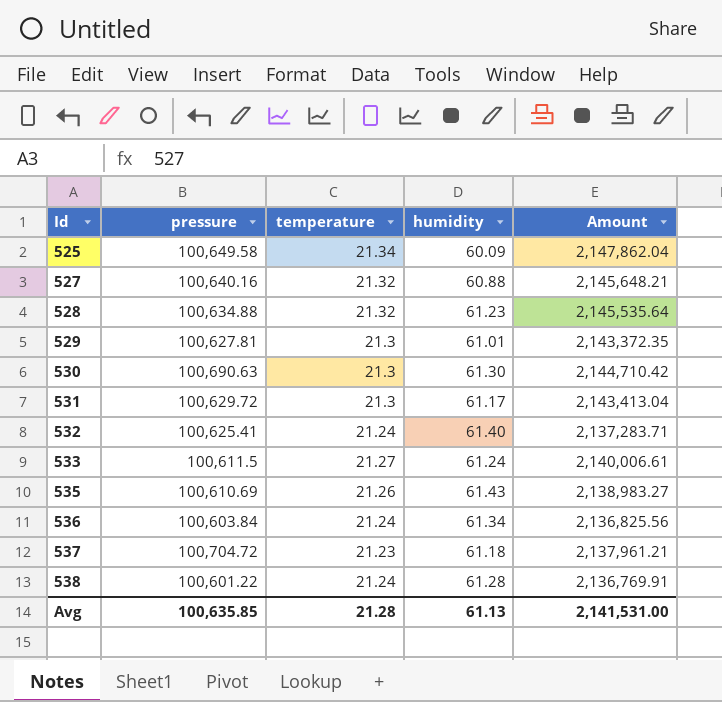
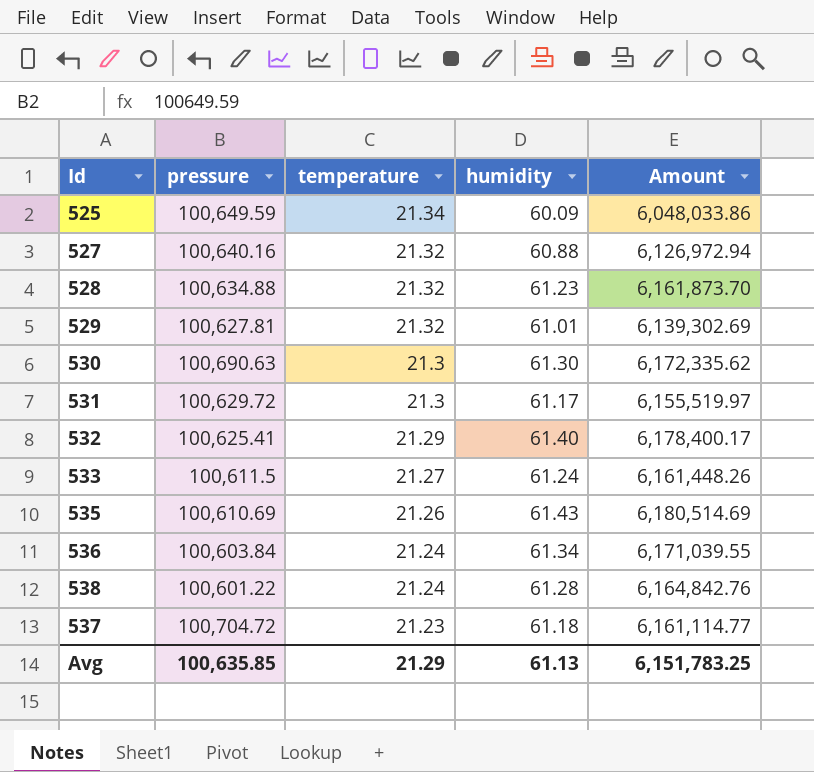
row order: Id ascending -> temperature descending
column Amount | formula: [pressure] * [temperature] -> [pressure] * [humidity]
525 | pressure: 100,649.58 -> 100,649.59
529 | temperature: 21.3 -> 21.32
532 | temperature: 21.24 -> 21.29
Avg | temperature: 21.28 -> 21.29
Avg | Amount: 2,141,531.00 -> 6,151,783.25

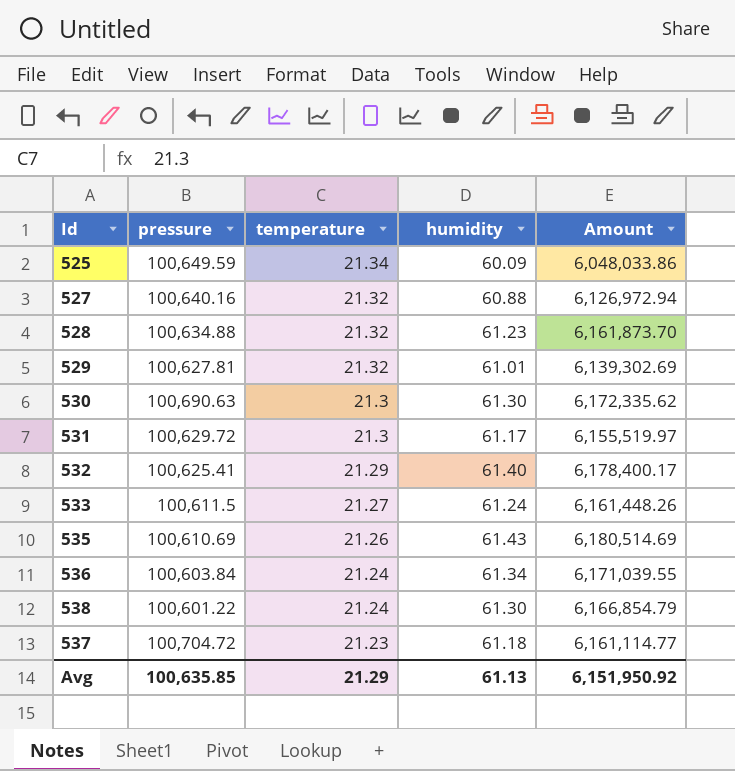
538 | humidity: 61.28 -> 61.30
538 | Amount: 6,164,842.76 -> 6,166,854.79
Avg | Amount: 6,151,783.25 -> 6,151,950.92

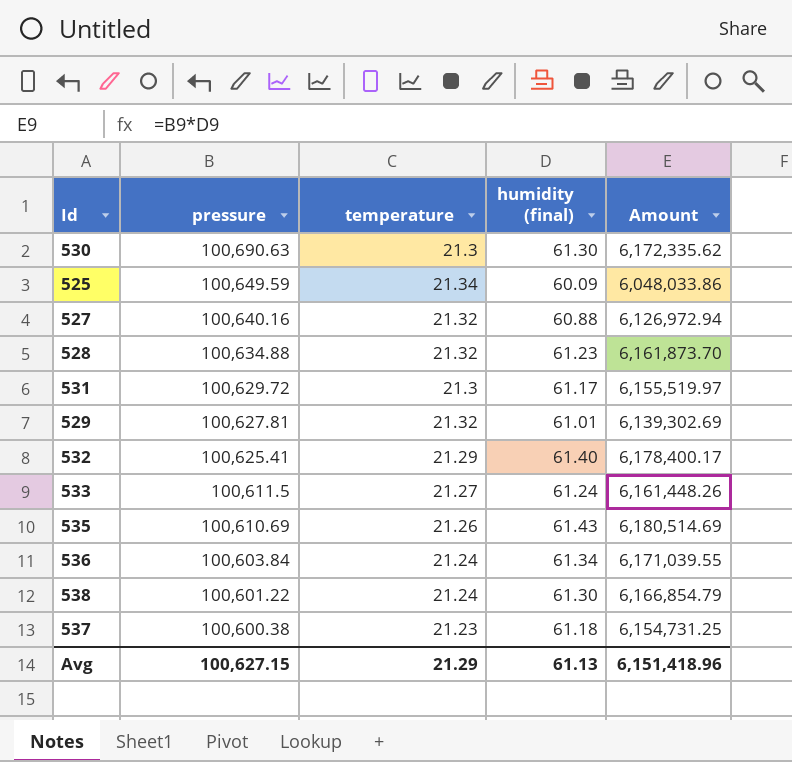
row order: temperature descending -> pressure descending
column name: humidity -> humidity (final)
537 | pressure: 100,704.72 -> 100,600.38
537 | Amount: 6,161,114.77 -> 6,154,731.25
Avg | pressure: 100,635.85 -> 100,627.15
Avg | Amount: 6,151,950.92 -> 6,151,418.96

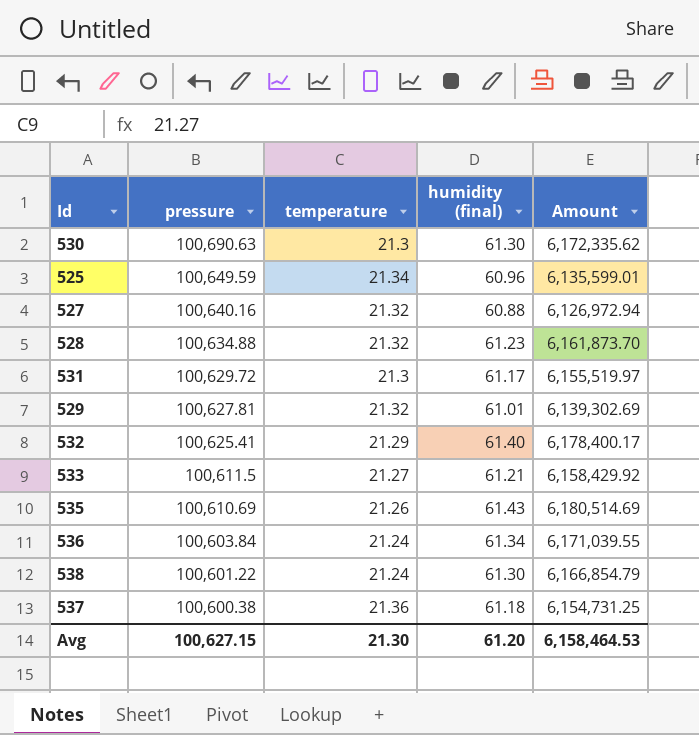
525 | humidity (final): 60.09 -> 60.96
525 | Amount: 6,048,033.86 -> 6,135,599.01
533 | humidity (final): 61.24 -> 61.21
533 | Amount: 6,161,448.26 -> 6,158,429.92
537 | temperature: 21.23 -> 21.36
Avg | temperature: 21.29 -> 21.30
Avg | humidity (final): 61.13 -> 61.20
Avg | Amount: 6,151,418.96 -> 6,158,464.53

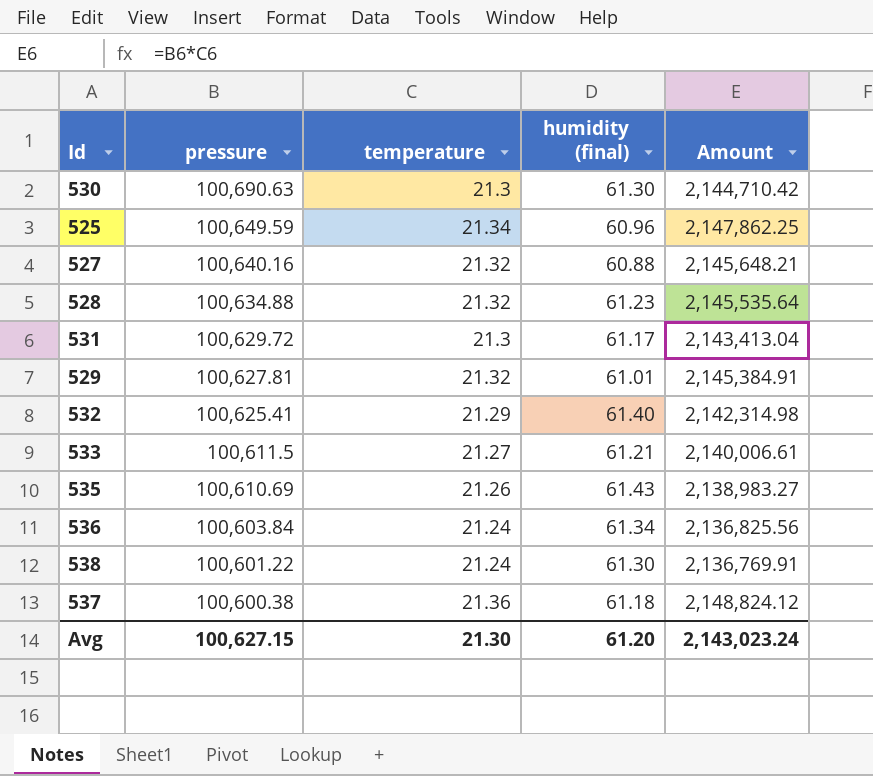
column Amount | formula: [pressure] * [humidity (final)] -> [pressure] * [temperature]
Avg | Amount: 6,158,464.53 -> 2,143,023.24

